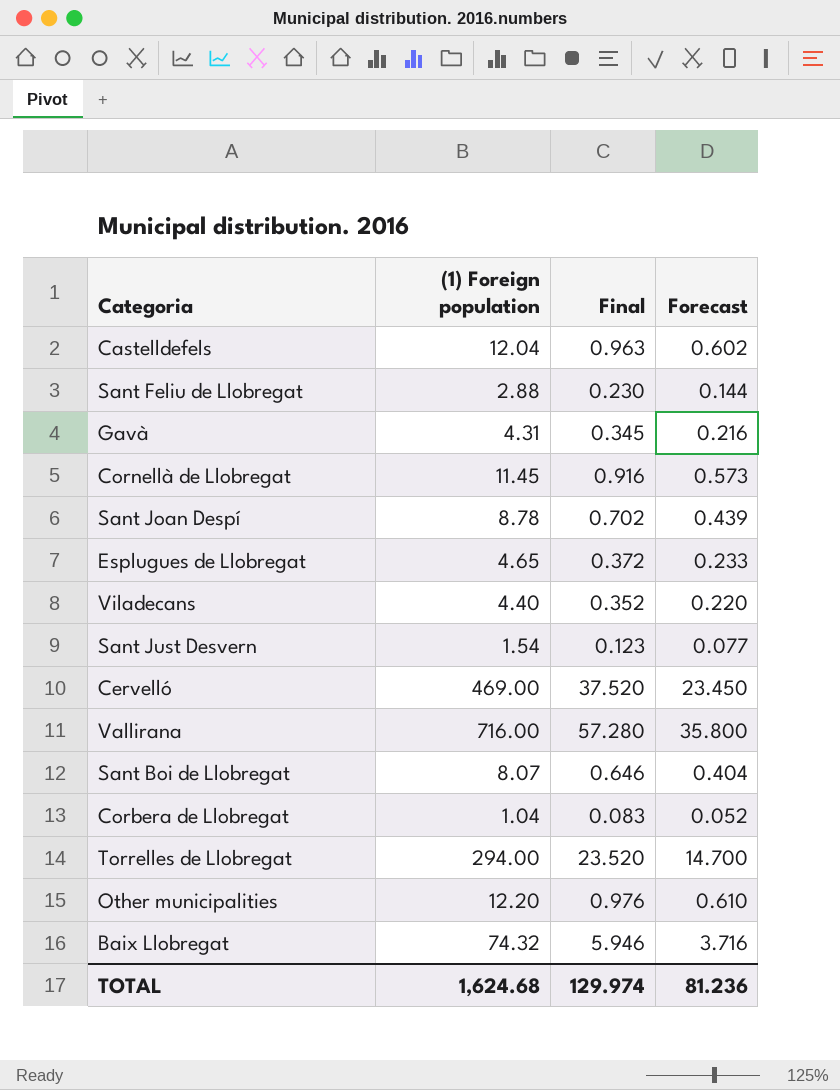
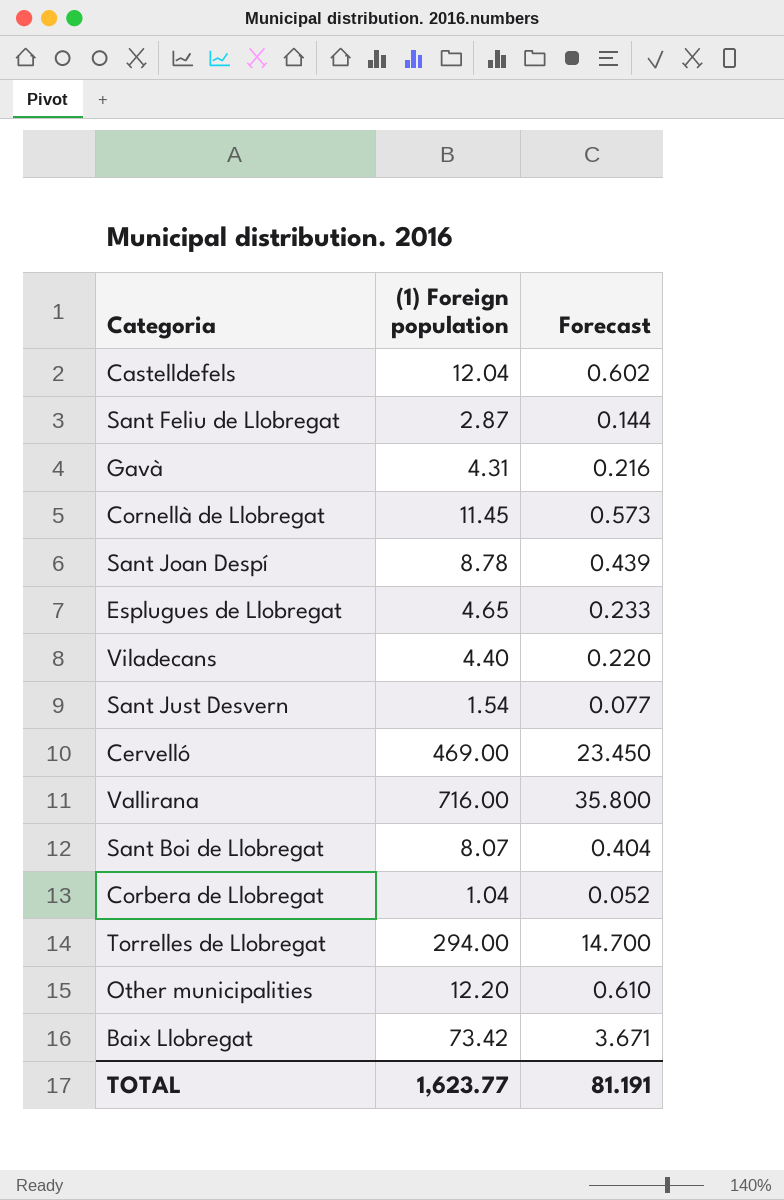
column Final | formula: [(1) Foreign population] * 0.08 -> none
Sant Feliu de Llobregat | (1) Foreign population: 2.88 -> 2.87
Baix Llobregat | (1) Foreign population: 74.32 -> 73.42
Baix Llobregat | Forecast: 3.716 -> 3.671
TOTAL | (1) Foreign population: 1,624.68 -> 1,623.77
TOTAL | Forecast: 81.236 -> 81.191

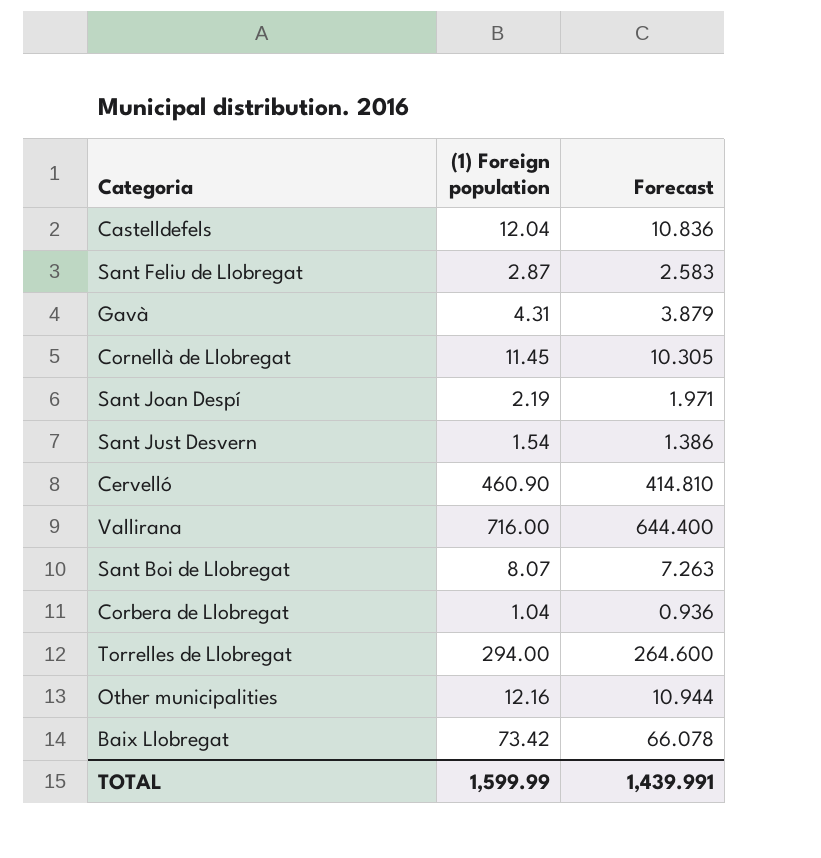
column Forecast | formula: [(1) Foreign population] * 0.05 -> [(1) Foreign population] * 0.9
row Esplugues de Llobregat: 4.65 | 0.233 -> none
row Viladecans: 4.40 | 0.220 -> none
Sant Joan Despí | (1) Foreign population: 8.78 -> 2.19
Cervelló | (1) Foreign population: 469.00 -> 460.90
Other municipalities | (1) Foreign population: 12.20 -> 12.16
TOTAL | (1) Foreign population: 1,623.77 -> 1,599.99
TOTAL | Forecast: 81.191 -> 1,439.991

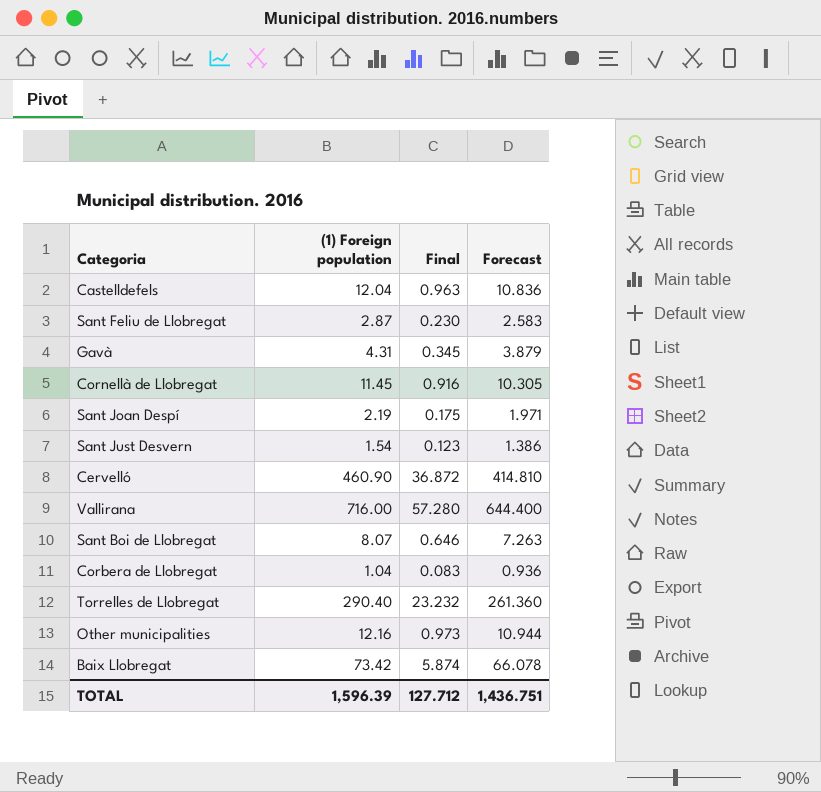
column Final | formula: none -> [(1) Foreign population] * 0.08
Torrelles de Llobregat | (1) Foreign population: 294.00 -> 290.40
Torrelles de Llobregat | Forecast: 264.600 -> 261.360
TOTAL | (1) Foreign population: 1,599.99 -> 1,596.39
TOTAL | Forecast: 1,439.991 -> 1,436.751

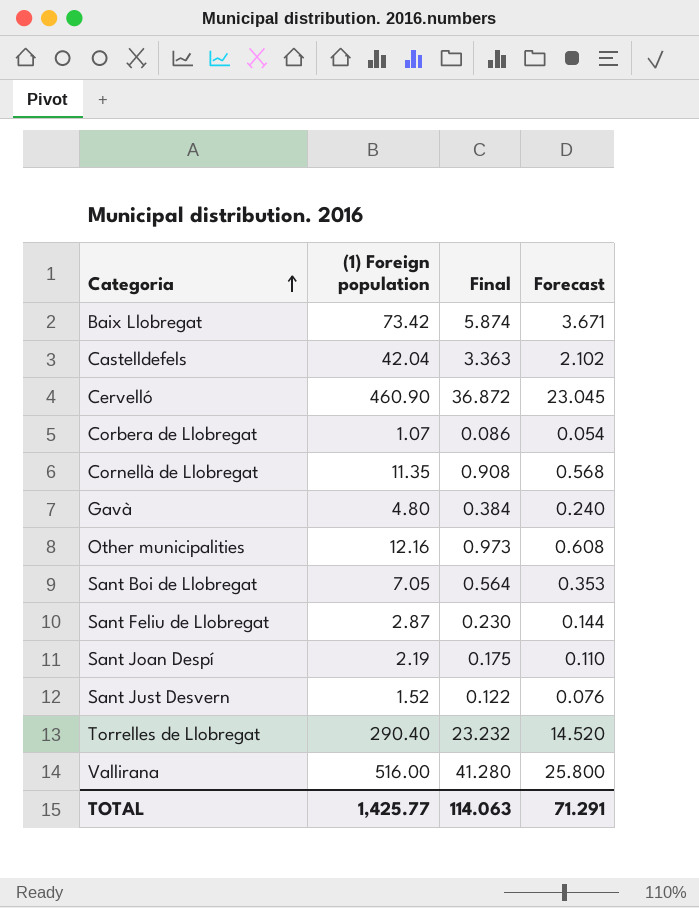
row order: none -> Categoria ascending
column Forecast | formula: [(1) Foreign population] * 0.9 -> [(1) Foreign population] * 0.05
Castelldefels | (1) Foreign population: 12.04 -> 42.04
Castelldefels | Final: 0.963 -> 3.363
Corbera de Llobregat | (1) Foreign population: 1.04 -> 1.07
Corbera de Llobregat | Final: 0.083 -> 0.086
Cornellà de Llobregat | (1) Foreign population: 11.45 -> 11.35
Cornellà de Llobregat | Final: 0.916 -> 0.908
Gavà | (1) Foreign population: 4.31 -> 4.80
Gavà | Final: 0.345 -> 0.384
Sant Boi de Llobregat | (1) Foreign population: 8.07 -> 7.05
Sant Boi de Llobregat | Final: 0.646 -> 0.564
Sant Just Desvern | (1) Foreign population: 1.54 -> 1.52
Sant Just Desvern | Final: 0.123 -> 0.122
Vallirana | (1) Foreign population: 716.00 -> 516.00
Vallirana | Final: 57.280 -> 41.280
TOTAL | (1) Foreign population: 1,596.39 -> 1,425.77
TOTAL | Final: 127.712 -> 114.063
TOTAL | Forecast: 1,436.751 -> 71.291

